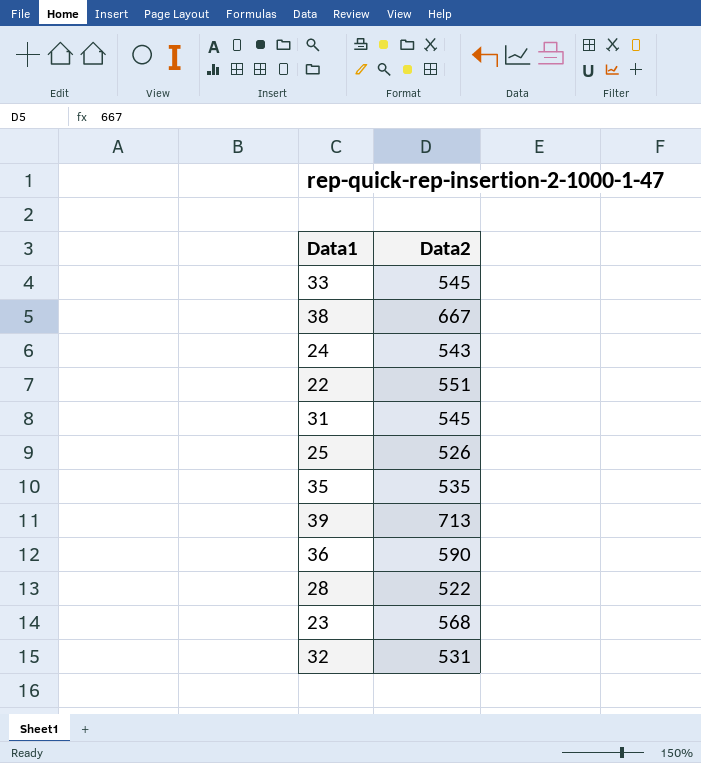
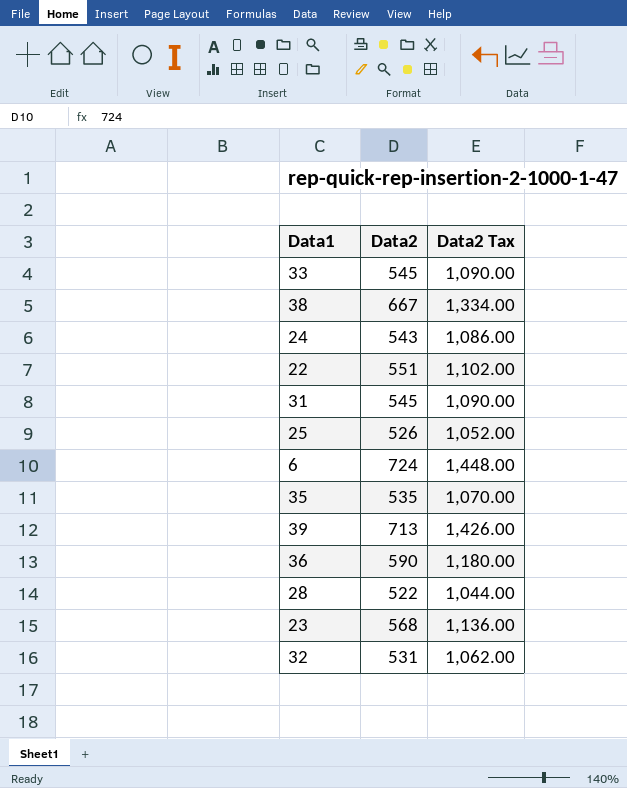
column Data2 Tax | formula: none -> [Data2] * 2
row 6: none -> 724 | 1,448.00

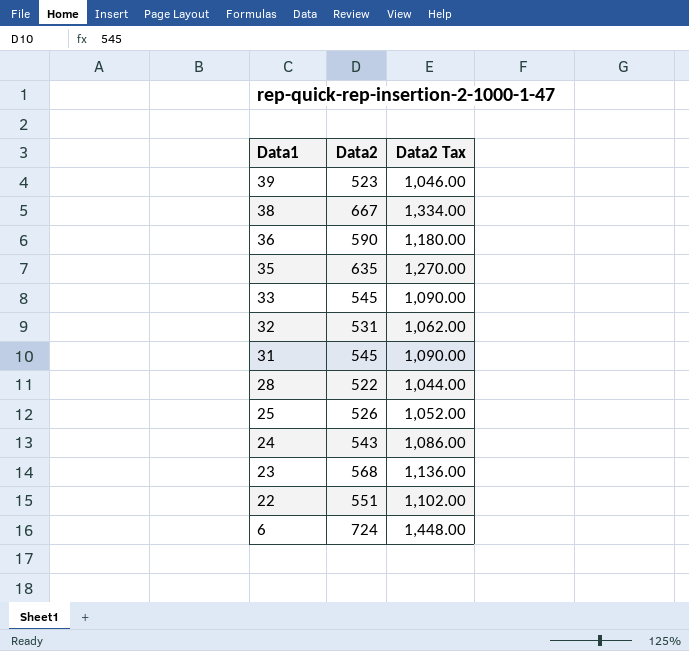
row order: none -> Data1 descending
39 | Data2: 713 -> 523
39 | Data2 Tax: 1,426.00 -> 1,046.00
35 | Data2: 535 -> 635
35 | Data2 Tax: 1,070.00 -> 1,270.00

